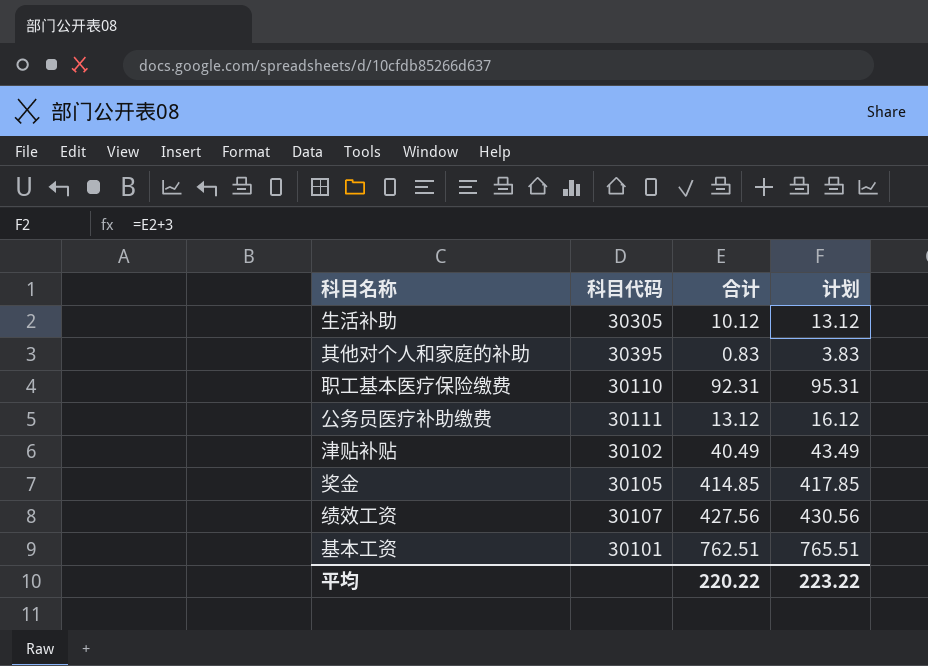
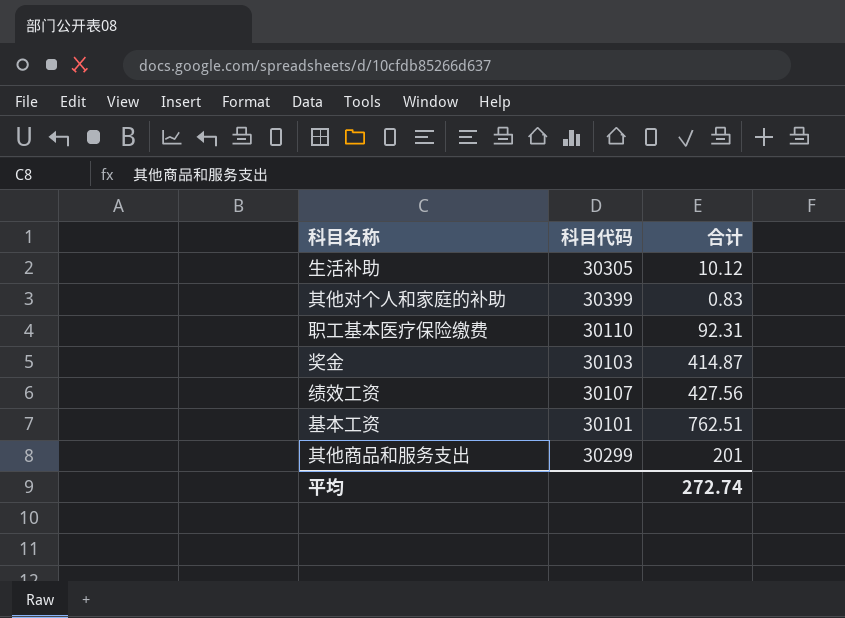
column 计划 | formula: [合计] + 3 -> none
row 公务员医疗补助缴费: 30111 | 13.12 | 16.12 -> none
row 津贴补贴: 30102 | 40.49 | 43.49 -> none
其他对个人和家庭的补助 | 科目代码: 30395 -> 30399
奖金 | 科目代码: 30105 -> 30103
奖金 | 合计: 414.85 -> 414.87
row 其他商品和服务支出: none -> 30299 | 201
平均 | 合计: 220.22 -> 272.74

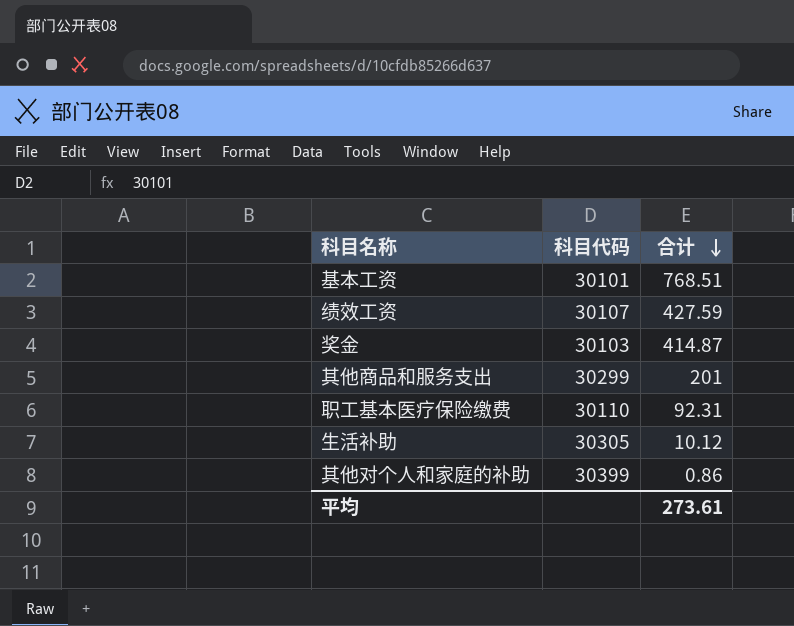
row order: none -> 合计 descending
基本工资 | 合计: 762.51 -> 768.51
绩效工资 | 合计: 427.56 -> 427.59
其他对个人和家庭的补助 | 合计: 0.83 -> 0.86
平均 | 合计: 272.74 -> 273.61

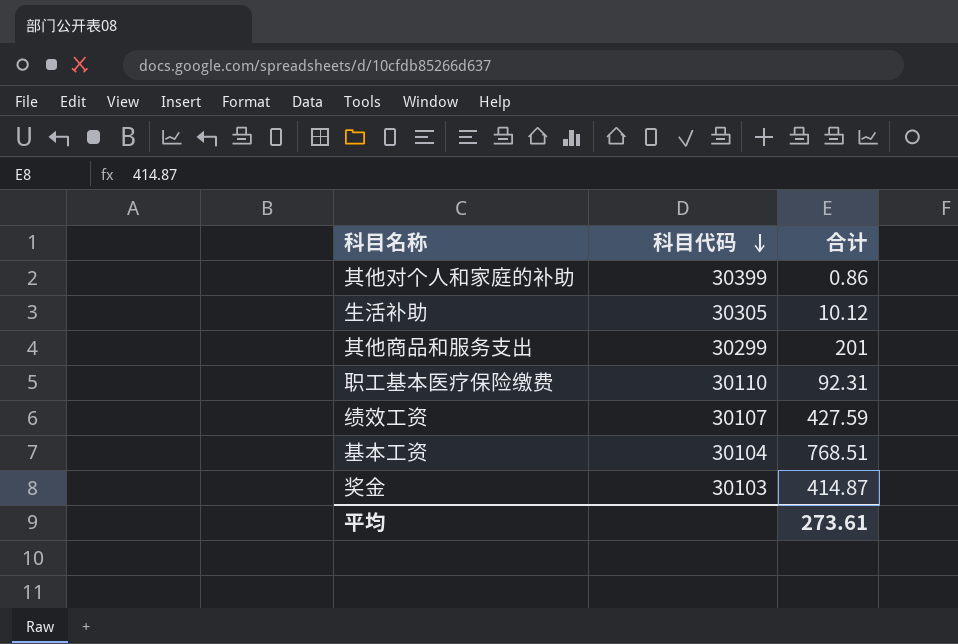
row order: 合计 descending -> 科目代码 descending
基本工资 | 科目代码: 30101 -> 30104

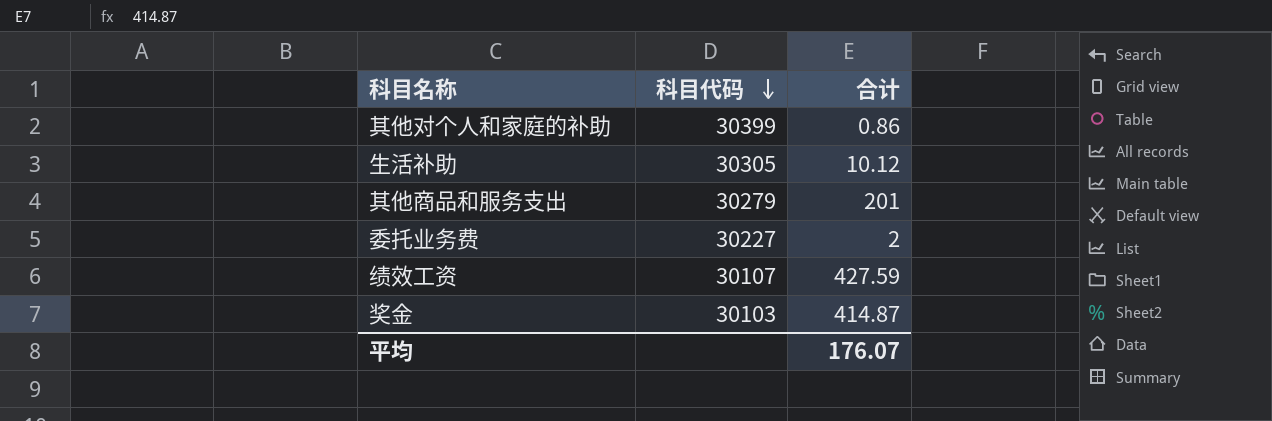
row 职工基本医疗保险缴费: 30110 | 92.31 -> none
row 基本工资: 30104 | 768.51 -> none
其他商品和服务支出 | 科目代码: 30299 -> 30279
row 委托业务费: none -> 30227 | 2
平均 | 合计: 273.61 -> 176.07

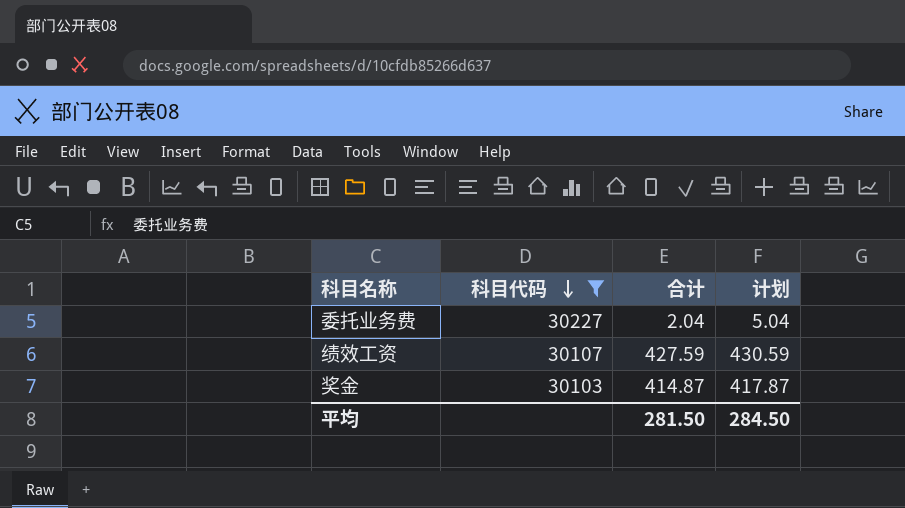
filter: none -> 科目代码 <= 30227
column 计划 | formula: none -> [合计] + 3
委托业务费 | 合计: 2 -> 2.04
平均 | 合计: 176.07 -> 281.50

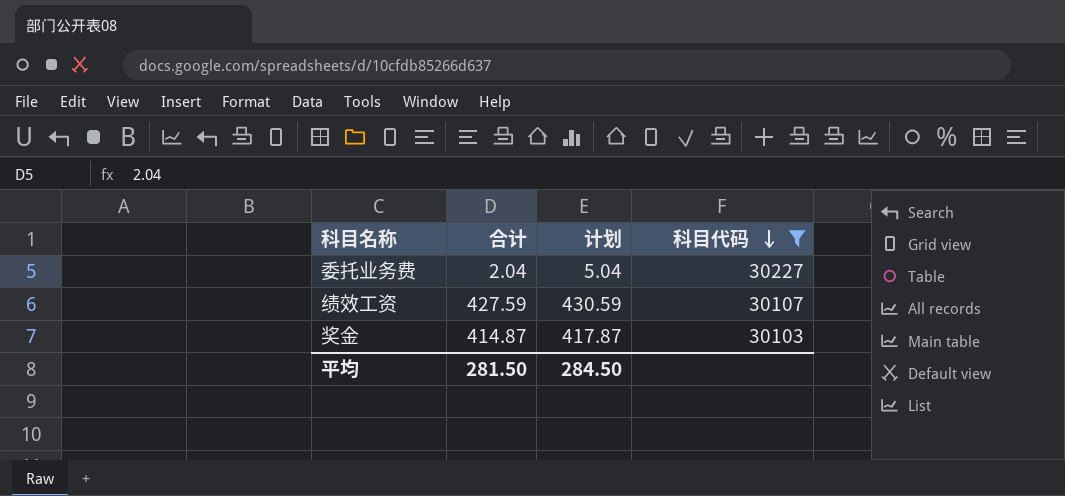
column 科目代码 | position: 2 -> 4

